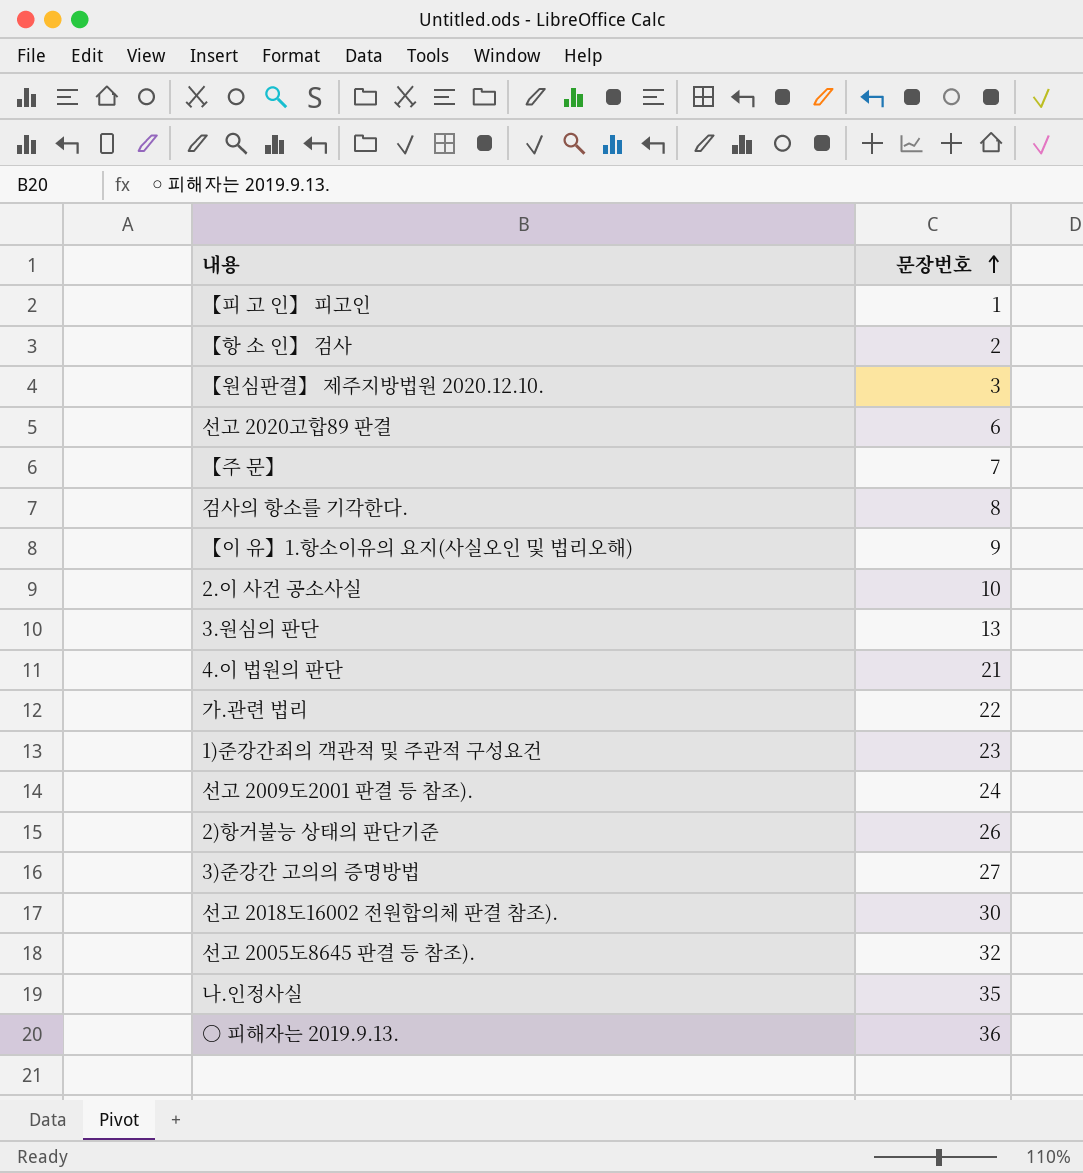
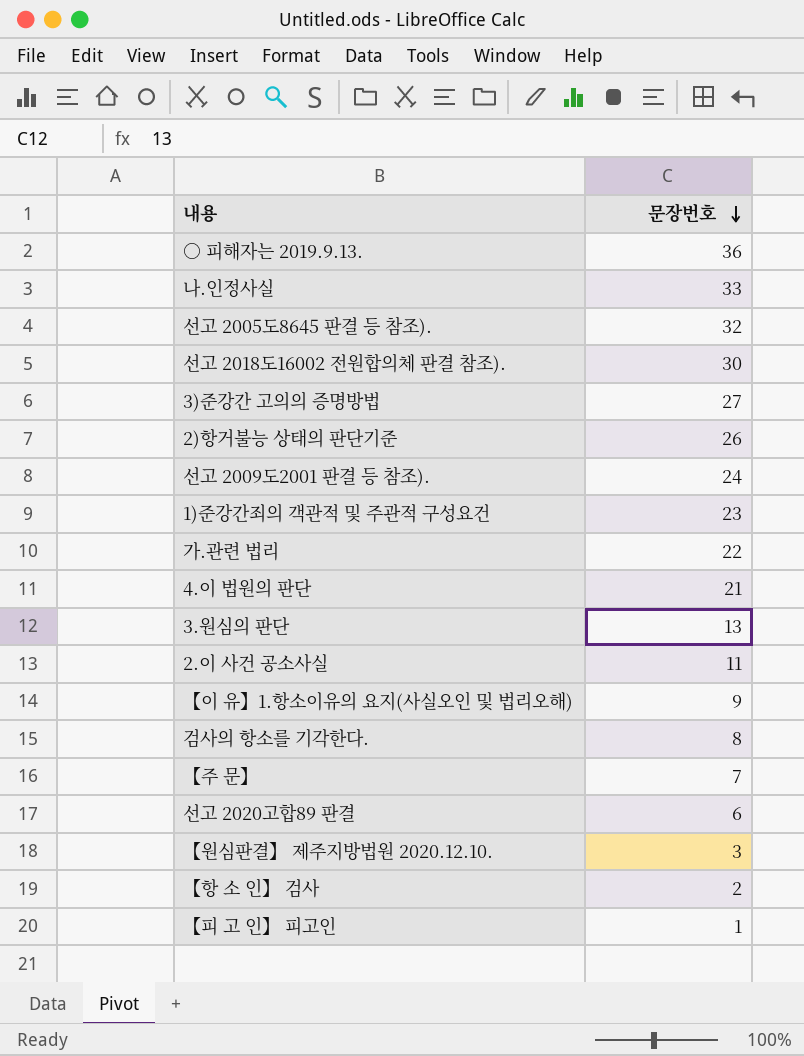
row order: 문장번호 ascending -> 문장번호 descending
나.인정사실 | 문장번호: 35 -> 33
2.이 사건 공소사실 | 문장번호: 10 -> 11

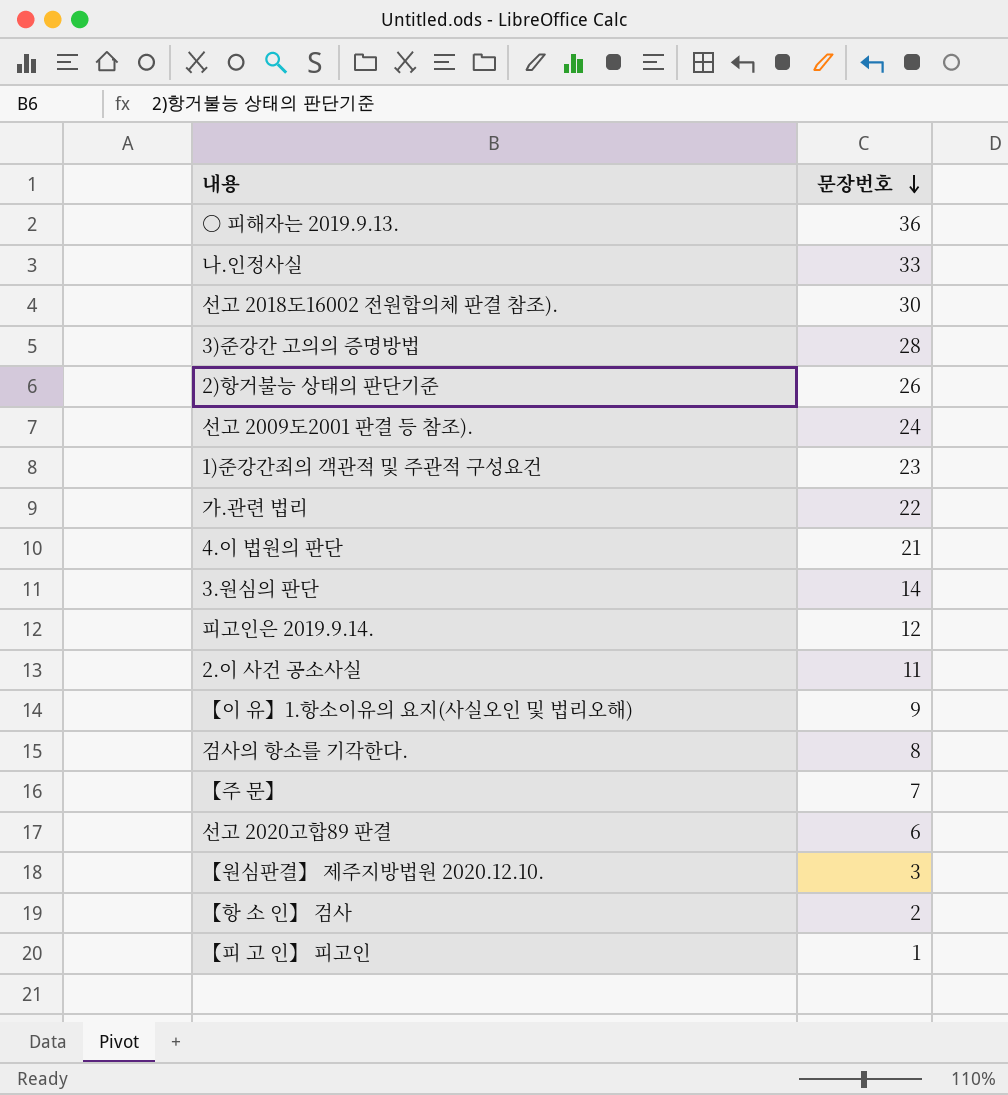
row 선고 2005도8645 판결 등 참조).: 32 -> none
3)준강간 고의의 증명방법 | 문장번호: 27 -> 28
3.원심의 판단 | 문장번호: 13 -> 14
row 피고인은 2019.9.14.: none -> 12

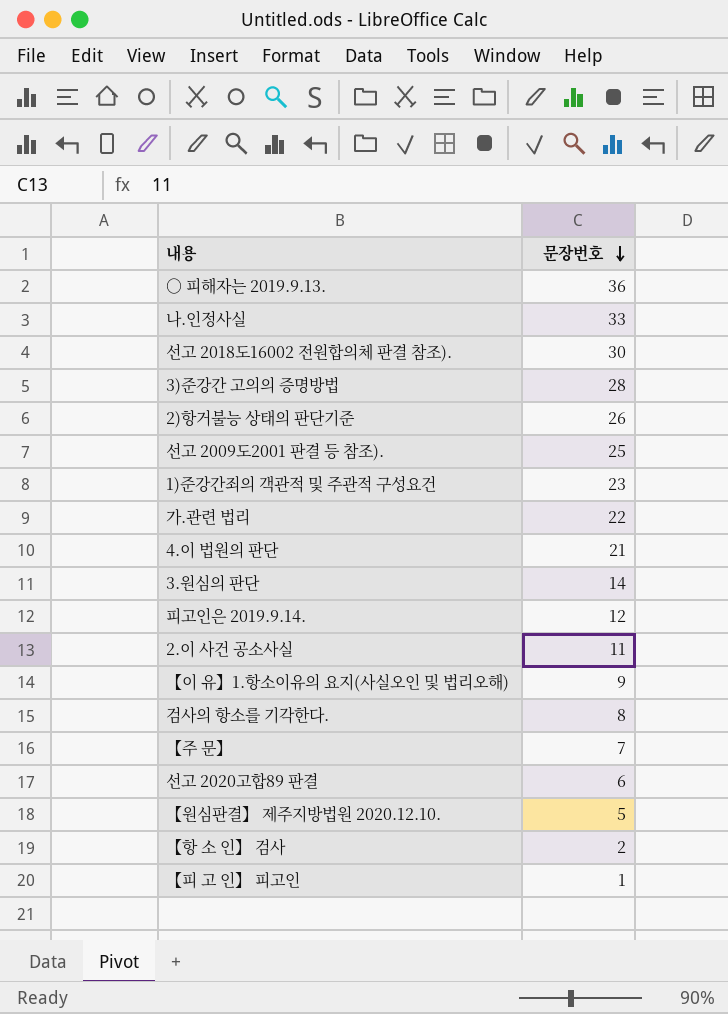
선고 2009도2001 판결 등 참조). | 문장번호: 24 -> 25
【원심판결】 제주지방법원 2020.12.10. | 문장번호: 3 -> 5

